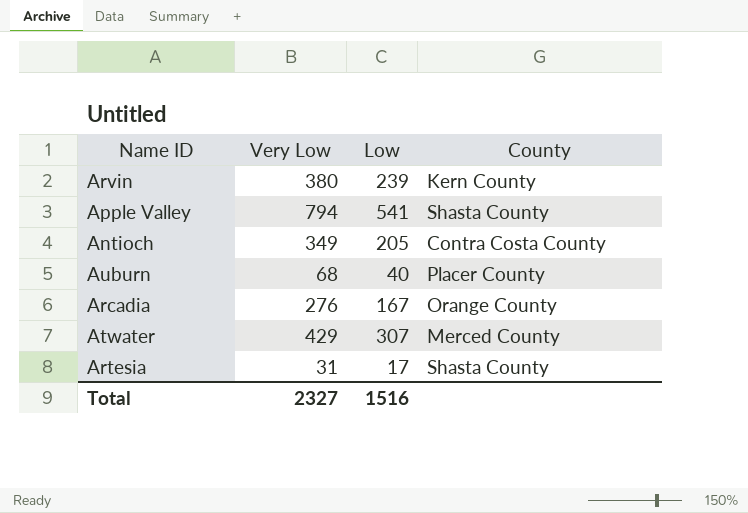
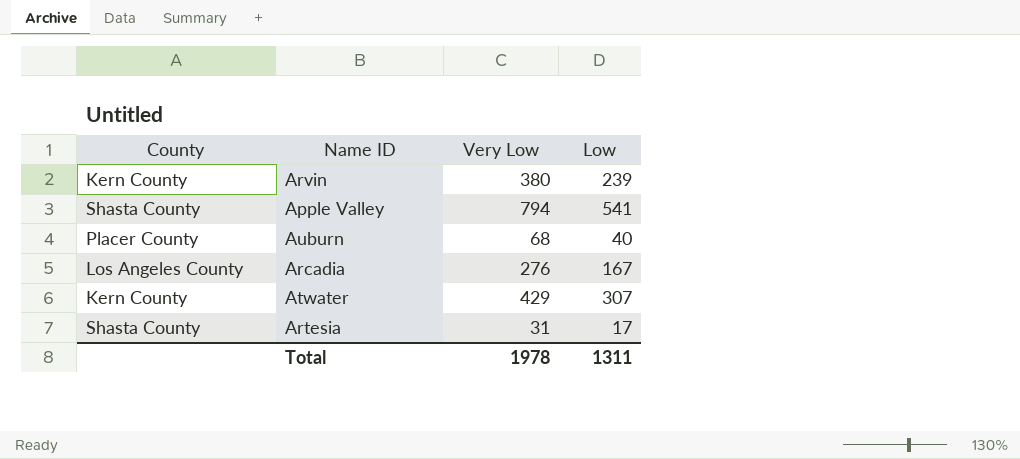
column County | position: 4 -> 1
row Antioch: 349 | 205 | Contra Costa County -> none
Arcadia | County: Orange County -> Los Angeles County
Atwater | County: Merced County -> Kern County
Total | Very Low: 2327 -> 1978
Total | Low: 1516 -> 1311

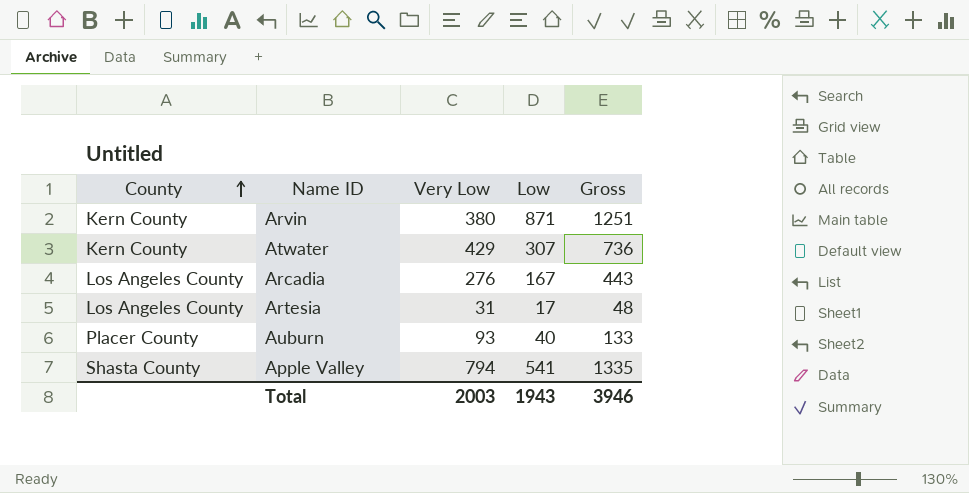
row order: none -> County ascending
column Gross | formula: none -> [Very Low] + [Low]
Arvin | Low: 239 -> 871
Artesia | County: Shasta County -> Los Angeles County
Auburn | Very Low: 68 -> 93
Total | Very Low: 1978 -> 2003
Total | Low: 1311 -> 1943

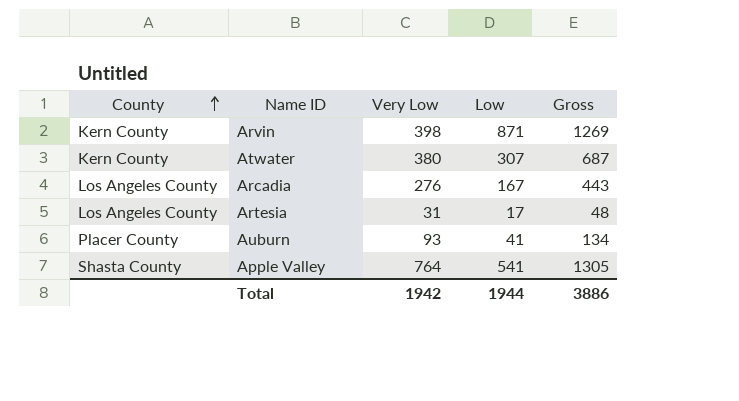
Arvin | Very Low: 380 -> 398
Arvin | Gross: 1251 -> 1269
Atwater | Very Low: 429 -> 380
Atwater | Gross: 736 -> 687
Auburn | Low: 40 -> 41
Auburn | Gross: 133 -> 134
Apple Valley | Very Low: 794 -> 764
Apple Valley | Gross: 1335 -> 1305
Total | Very Low: 2003 -> 1942
Total | Low: 1943 -> 1944
Total | Gross: 3946 -> 3886

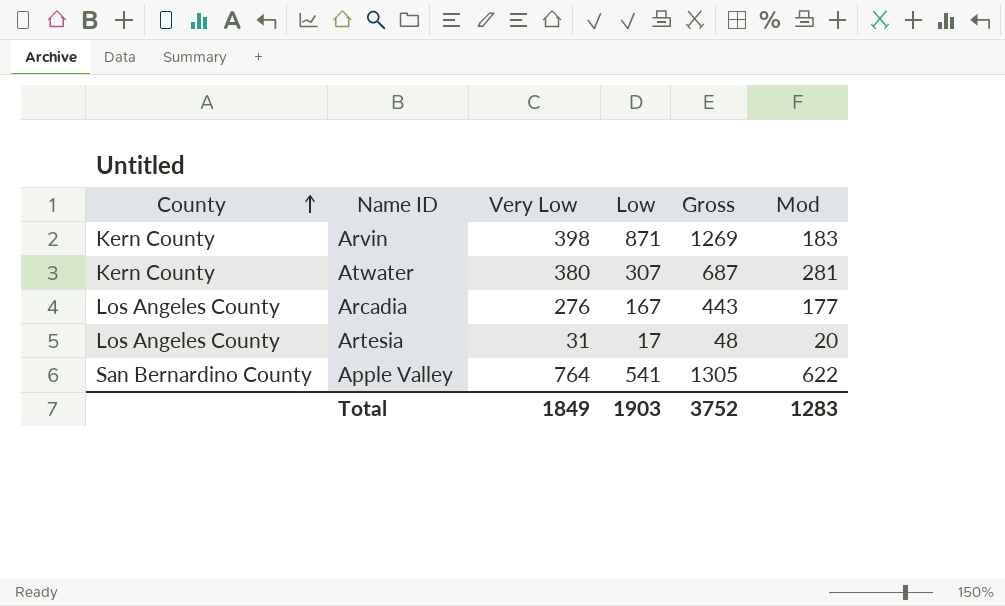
column Mod | position: none -> 6
row Auburn: Placer County | 93 | 41 | 134 -> none
Apple Valley | County: Shasta County -> San Bernardino County
Total | Very Low: 1942 -> 1849
Total | Low: 1944 -> 1903
Total | Gross: 3886 -> 3752

